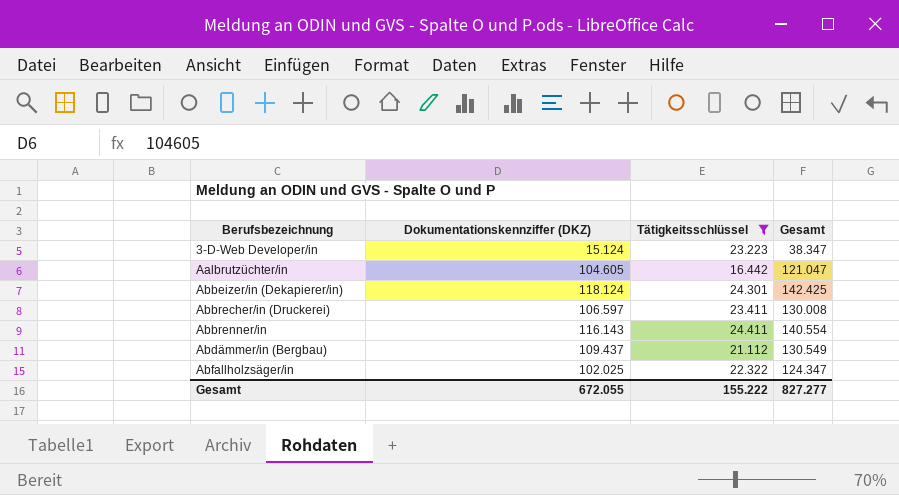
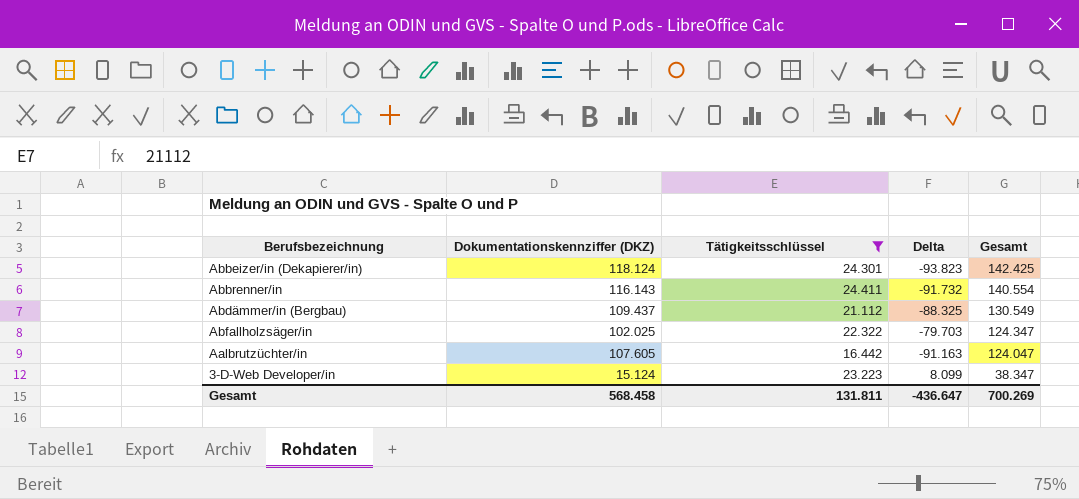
row order: Berufsbezeichnung ascending -> Gesamt descending
column Delta | formula: none -> [Tätigkeitsschlüssel] - [Dokumentationskennziffer (DKZ)]
row Abbrecher/in (Druckerei): 106.597 | 23.411 | 130.008 -> none
Aalbrutzüchter/in | Dokumentationskennziffer (DKZ): 104.605 -> 107.605
Aalbrutzüchter/in | Gesamt: 121.047 -> 124.047
Gesamt | Dokumentationskennziffer (DKZ): 672.055 -> 568.458
Gesamt | Tätigkeitsschlüssel: 155.222 -> 131.811
Gesamt | Gesamt: 827.277 -> 700.269

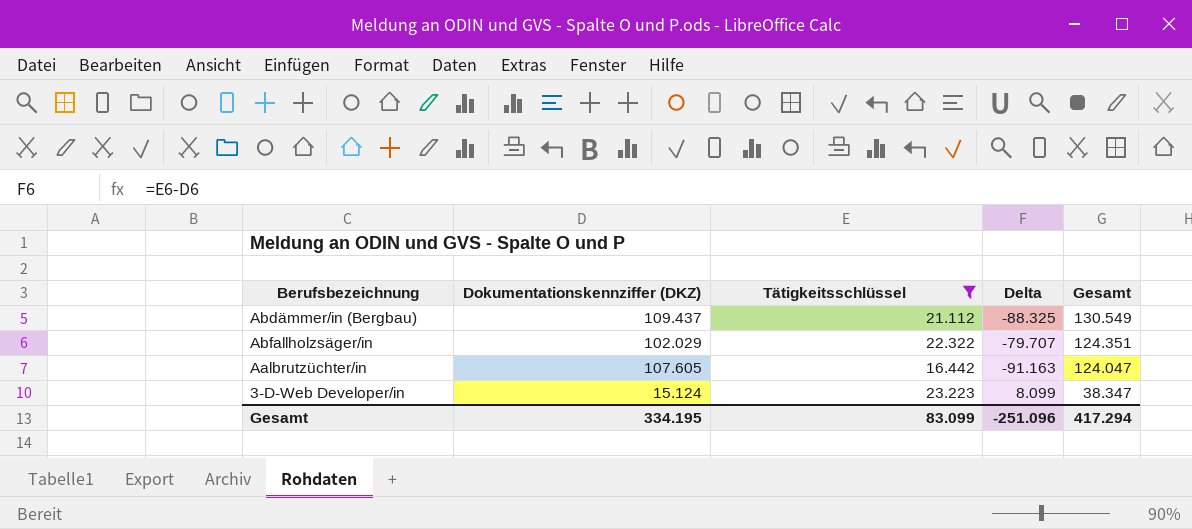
row Abbeizer/in (Dekapierer/in): 118.124 | 24.301 | -93.823 | 142.425 -> none
row Abbrenner/in: 116.143 | 24.411 | -91.732 | 140.554 -> none
Abfallholzsäger/in | Dokumentationskennziffer (DKZ): 102.025 -> 102.029
Abfallholzsäger/in | Delta: -79.703 -> -79.707
Abfallholzsäger/in | Gesamt: 124.347 -> 124.351
Gesamt | Dokumentationskennziffer (DKZ): 568.458 -> 334.195
Gesamt | Tätigkeitsschlüssel: 131.811 -> 83.099
Gesamt | Delta: -436.647 -> -251.096
Gesamt | Gesamt: 700.269 -> 417.294

